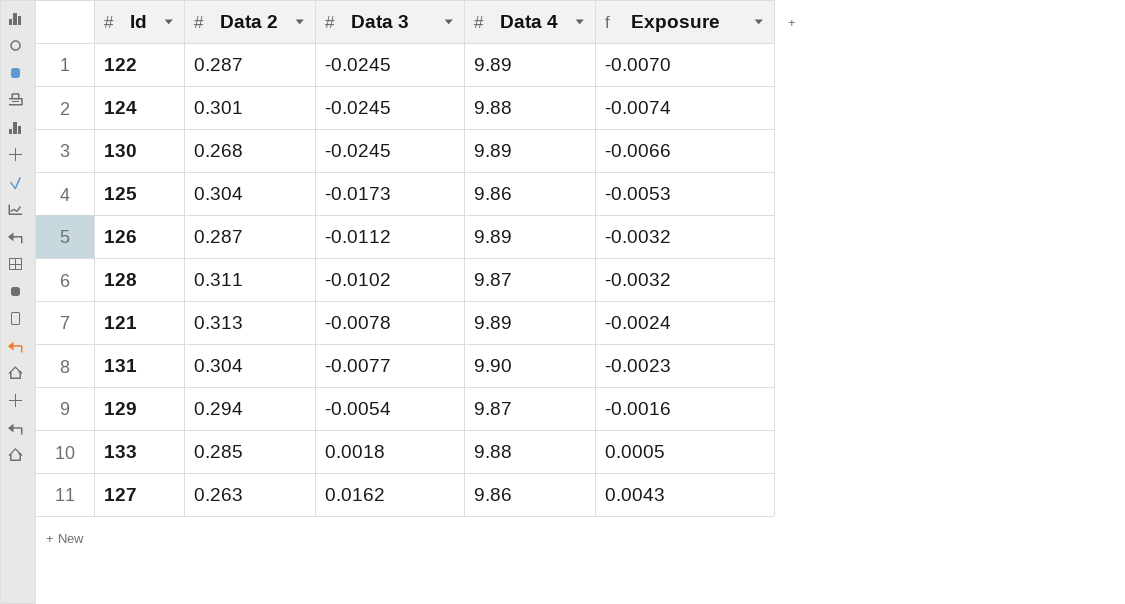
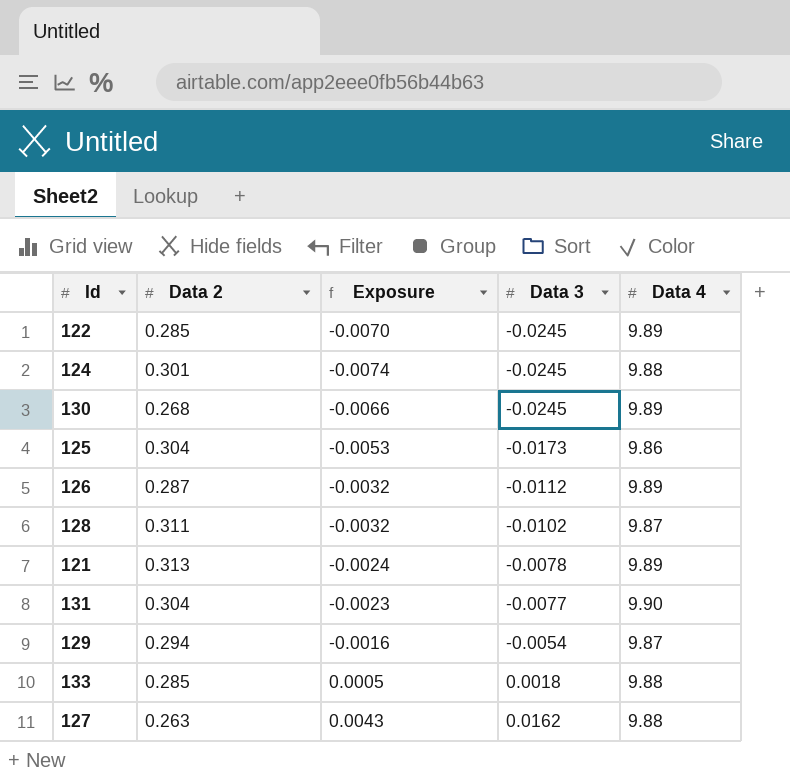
column Exposure | position: 5 -> 3
122 | Data 2: 0.287 -> 0.285
127 | Data 4: 9.86 -> 9.88

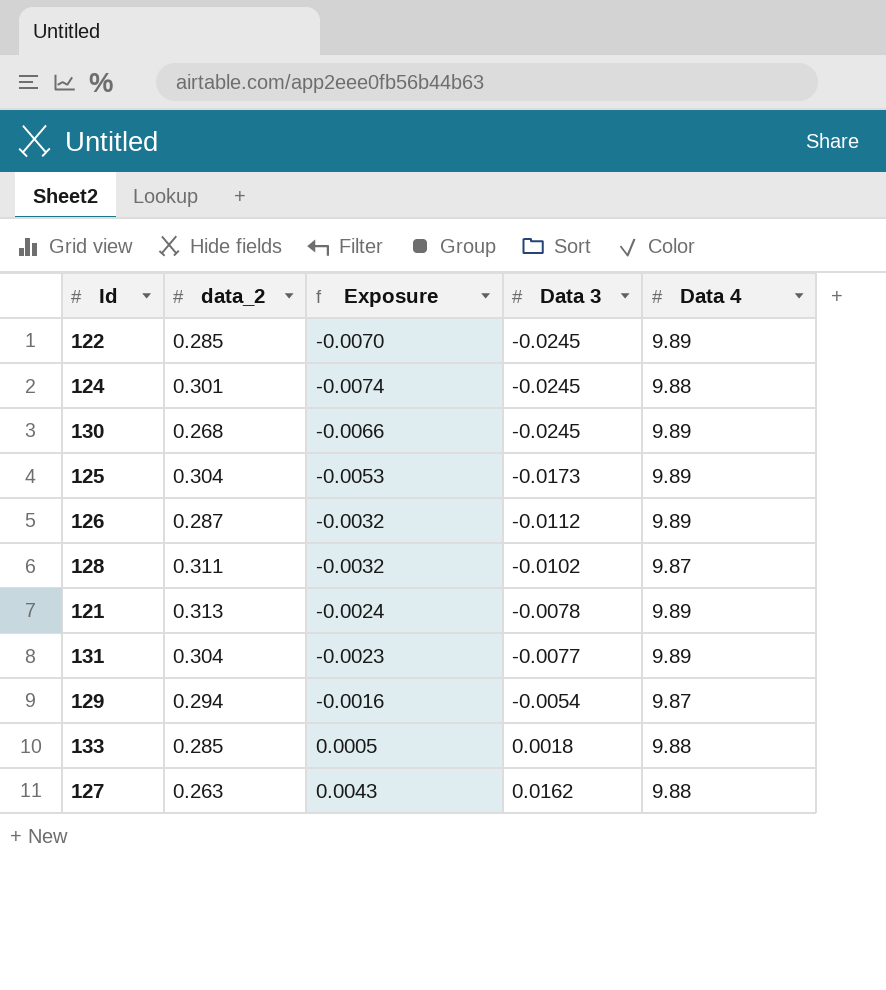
column name: Data 2 -> data_2
125 | Data 4: 9.86 -> 9.89
131 | Data 4: 9.90 -> 9.89

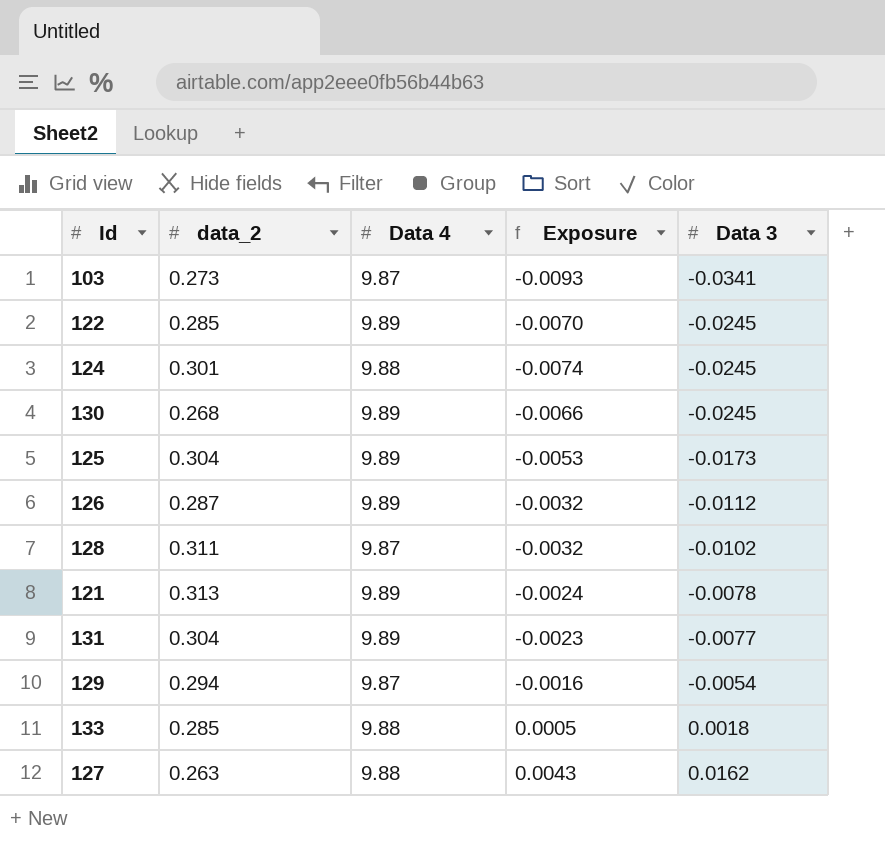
column Data 4 | position: 5 -> 3
row 103: none -> 0.273 | 9.87 | -0.0093 | -0.0341

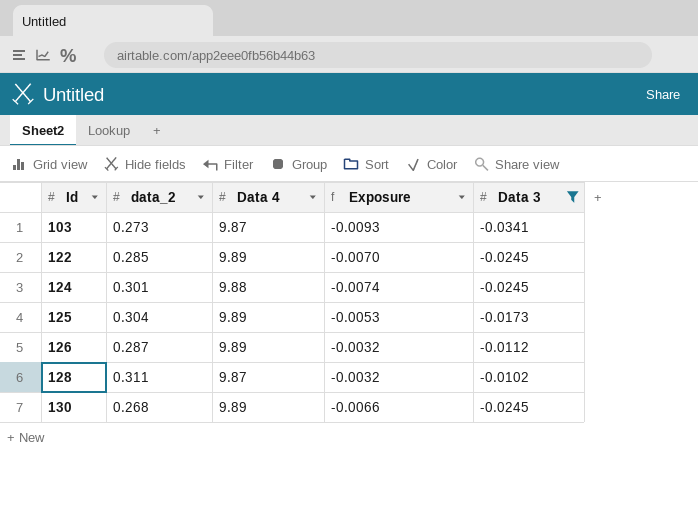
filter: none -> Data 3 <= -0.0102
row order: Data 3 ascending -> Id ascending

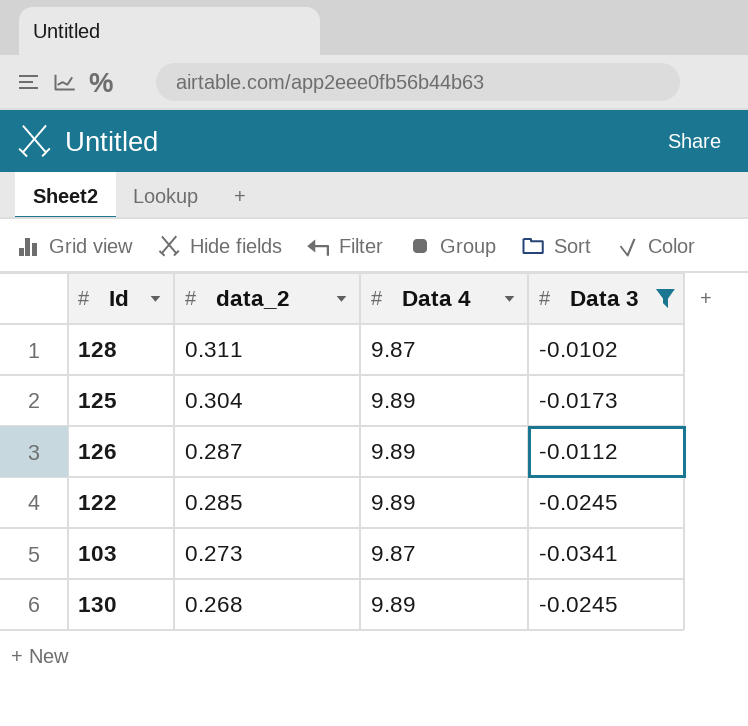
row order: Id ascending -> data_2 descending
column Exposure | formula: [data_2] * [Data 3] -> none
row 124: 0.301 | 9.88 | -0.0074 | -0.0245 -> none

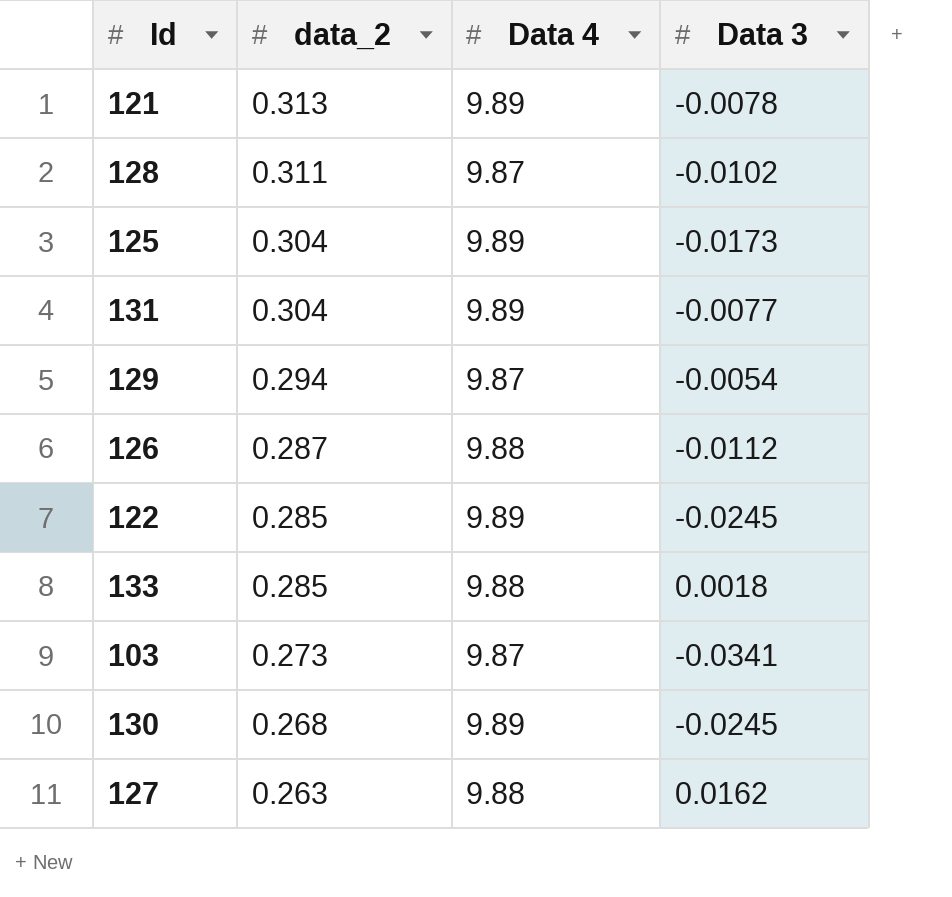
filter: Data 3 <= -0.0102 -> none
126 | Data 4: 9.89 -> 9.88

